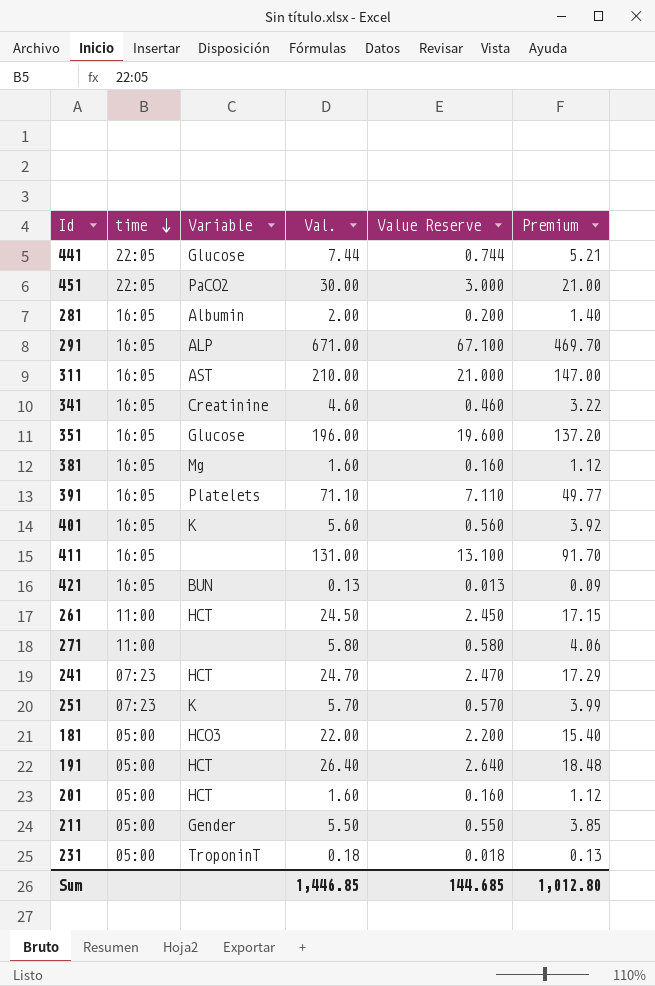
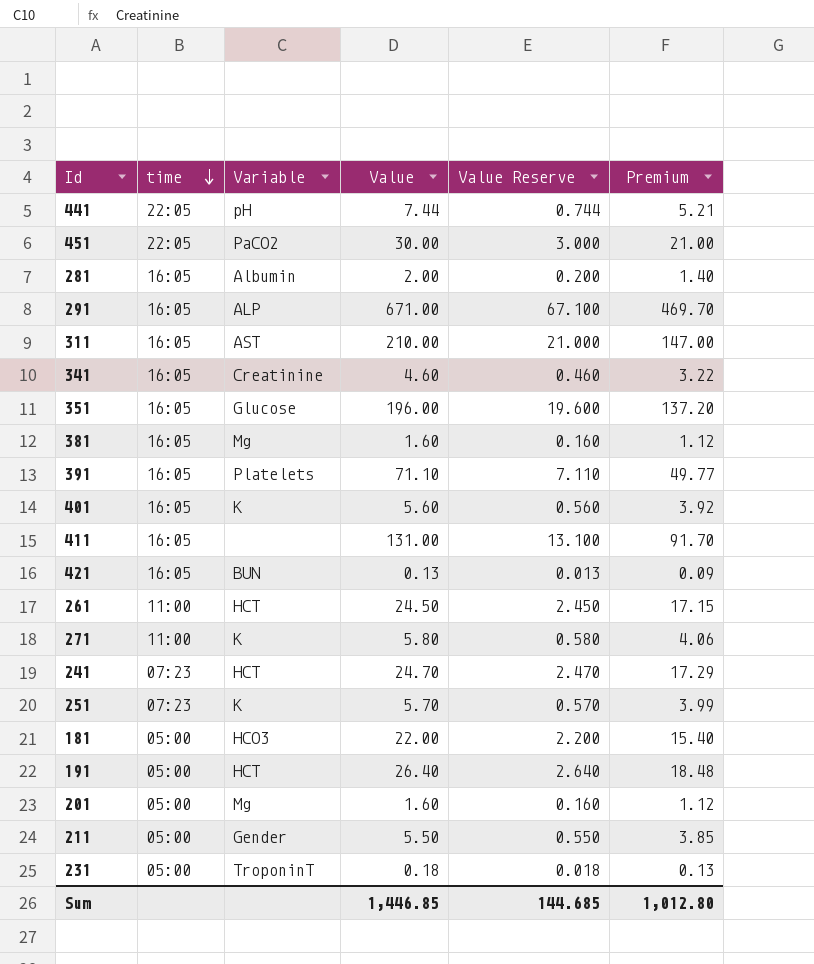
column name: Val. -> Value
441 | Variable: Glucose -> pH
271 | Variable: none -> K
201 | Variable: HCT -> Mg

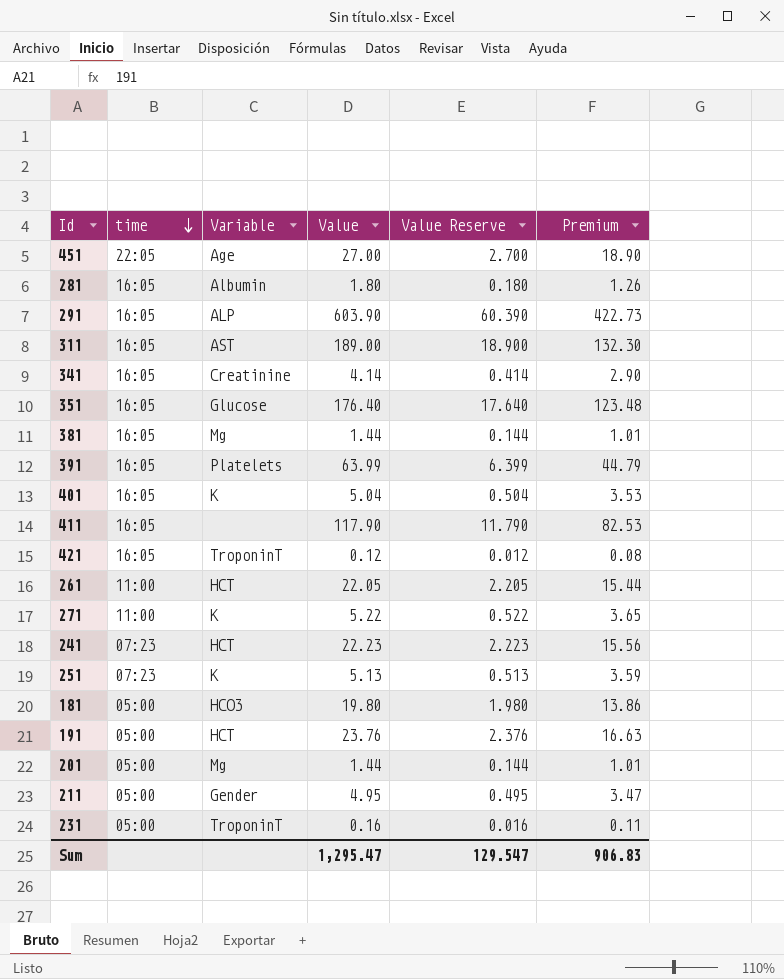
row 441: 22:05 | pH | 7.44 | 0.744 | 5.21 -> none
451 | Variable: PaCO2 -> Age
451 | Value: 30.00 -> 27.00
451 | Value Reserve: 3.000 -> 2.700
451 | Premium: 21.00 -> 18.90
281 | Value: 2.00 -> 1.80
281 | Value Reserve: 0.200 -> 0.180
281 | Premium: 1.40 -> 1.26
291 | Value: 671.00 -> 603.90
291 | Value Reserve: 67.100 -> 60.390
291 | Premium: 469.70 -> 422.73
311 | Value: 210.00 -> 189.00
311 | Value Reserve: 21.000 -> 18.900
311 | Premium: 147.00 -> 132.30
341 | Value: 4.60 -> 4.14
341 | Value Reserve: 0.460 -> 0.414
341 | Premium: 3.22 -> 2.90
351 | Value: 196.00 -> 176.40
351 | Value Reserve: 19.600 -> 17.640
351 | Premium: 137.20 -> 123.48
381 | Value: 1.60 -> 1.44
381 | Value Reserve: 0.160 -> 0.144
381 | Premium: 1.12 -> 1.01
391 | Value: 71.10 -> 63.99
391 | Value Reserve: 7.110 -> 6.399
391 | Premium: 49.77 -> 44.79
401 | Value: 5.60 -> 5.04
401 | Value Reserve: 0.560 -> 0.504
401 | Premium: 3.92 -> 3.53
411 | Value: 131.00 -> 117.90
411 | Value Reserve: 13.100 -> 11.790
411 | Premium: 91.70 -> 82.53
421 | Variable: BUN -> TroponinT
421 | Value: 0.13 -> 0.12
421 | Value Reserve: 0.013 -> 0.012
421 | Premium: 0.09 -> 0.08
261 | Value: 24.50 -> 22.05
261 | Value Reserve: 2.450 -> 2.205
261 | Premium: 17.15 -> 15.44
271 | Value: 5.80 -> 5.22
271 | Value Reserve: 0.580 -> 0.522
271 | Premium: 4.06 -> 3.65
241 | Value: 24.70 -> 22.23
241 | Value Reserve: 2.470 -> 2.223
241 | Premium: 17.29 -> 15.56
251 | Value: 5.70 -> 5.13
251 | Value Reserve: 0.570 -> 0.513
251 | Premium: 3.99 -> 3.59
181 | Value: 22.00 -> 19.80
181 | Value Reserve: 2.200 -> 1.980
181 | Premium: 15.40 -> 13.86
191 | Value: 26.40 -> 23.76
191 | Value Reserve: 2.640 -> 2.376
191 | Premium: 18.48 -> 16.63
201 | Value: 1.60 -> 1.44
201 | Value Reserve: 0.160 -> 0.144
201 | Premium: 1.12 -> 1.01
211 | Value: 5.50 -> 4.95
211 | Value Reserve: 0.550 -> 0.495
211 | Premium: 3.85 -> 3.47
231 | Value: 0.18 -> 0.16
231 | Value Reserve: 0.018 -> 0.016
231 | Premium: 0.13 -> 0.11
Sum | Value: 1,446.85 -> 1,295.47
Sum | Value Reserve: 144.685 -> 129.547
Sum | Premium: 1,012.80 -> 906.83

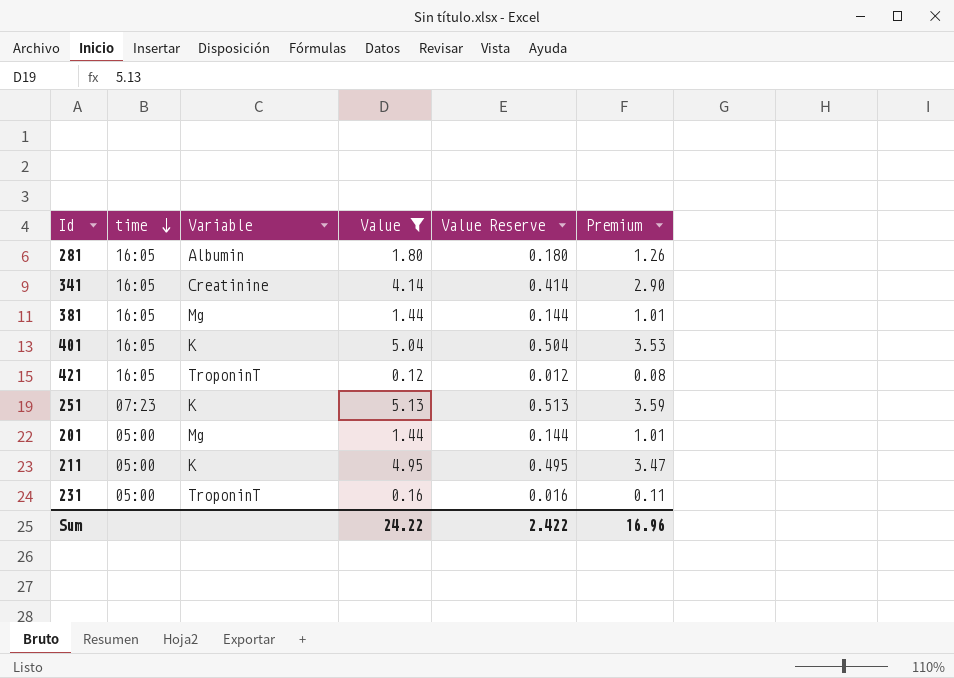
filter: none -> Value <= 5.13
211 | Variable: Gender -> K
Sum | Value: 1,295.47 -> 24.22
Sum | Value Reserve: 129.547 -> 2.422
Sum | Premium: 906.83 -> 16.96

